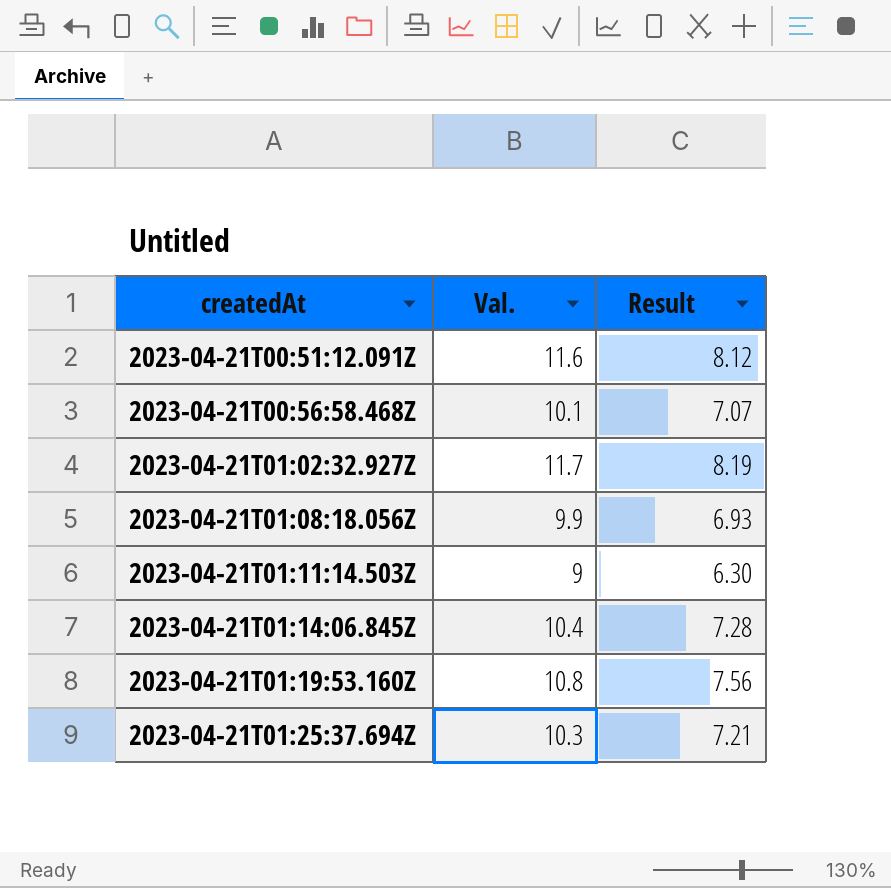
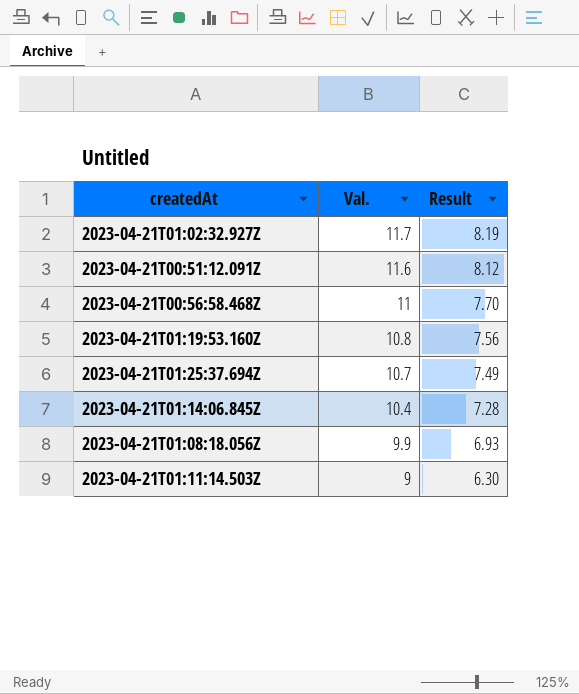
row order: createdAt ascending -> Val. descending
2023-04-21T00:56:58.468Z | Val.: 10.1 -> 11
2023-04-21T00:56:58.468Z | Result: 7.07 -> 7.70
2023-04-21T01:25:37.694Z | Val.: 10.3 -> 10.7
2023-04-21T01:25:37.694Z | Result: 7.21 -> 7.49

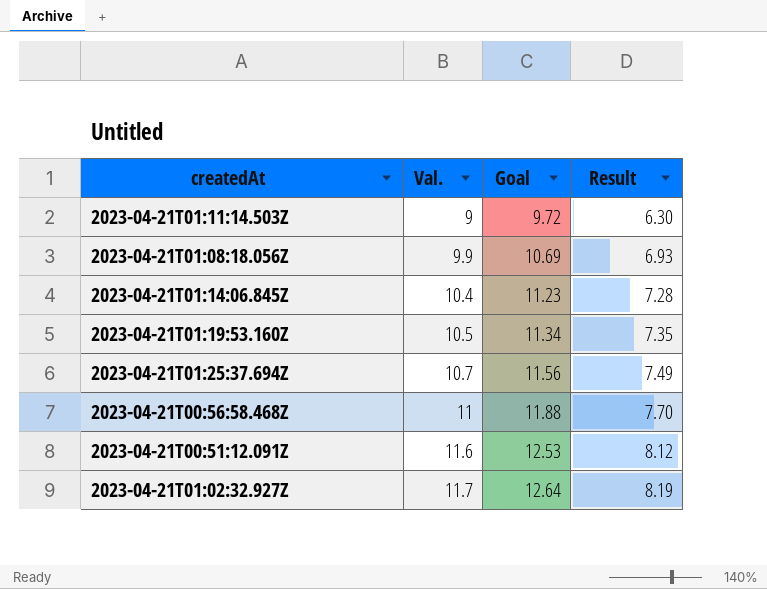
row order: Val. descending -> Val. ascending
column Goal | formula: none -> [Val.] * 1.08
2023-04-21T01:19:53.160Z | Val.: 10.8 -> 10.5
2023-04-21T01:19:53.160Z | Result: 7.56 -> 7.35

